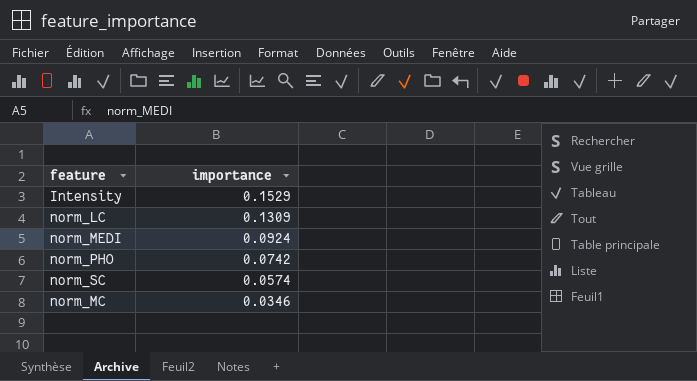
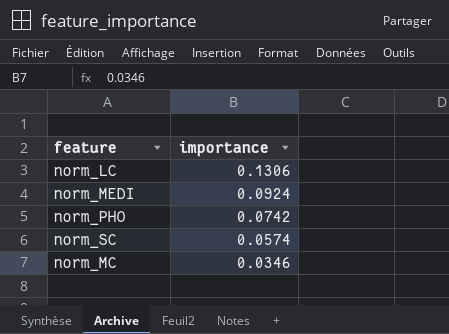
row Intensity: 0.1529 -> none
norm_LC | importance: 0.1309 -> 0.1306

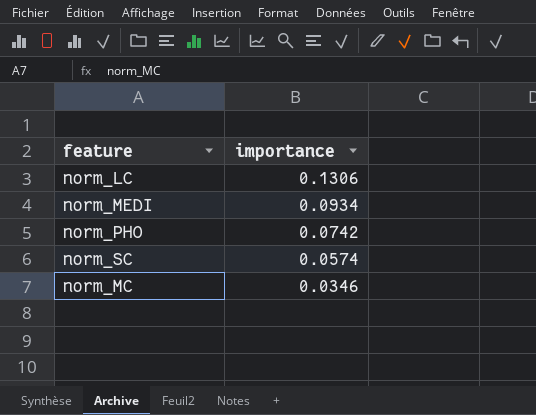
norm_MEDI | importance: 0.0924 -> 0.0934

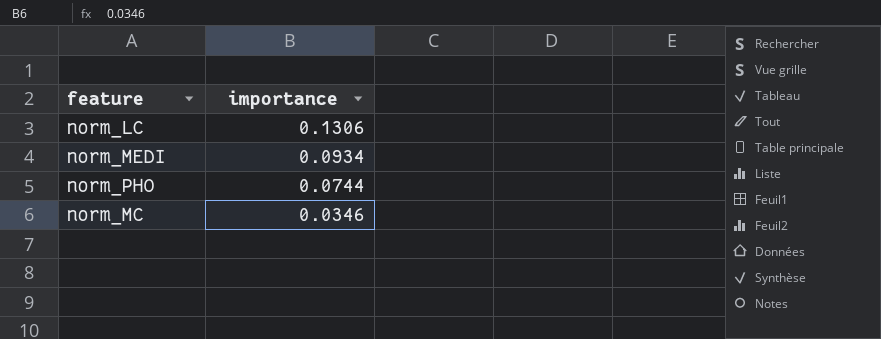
row norm_SC: 0.0574 -> none
norm_PHO | importance: 0.0742 -> 0.0744

